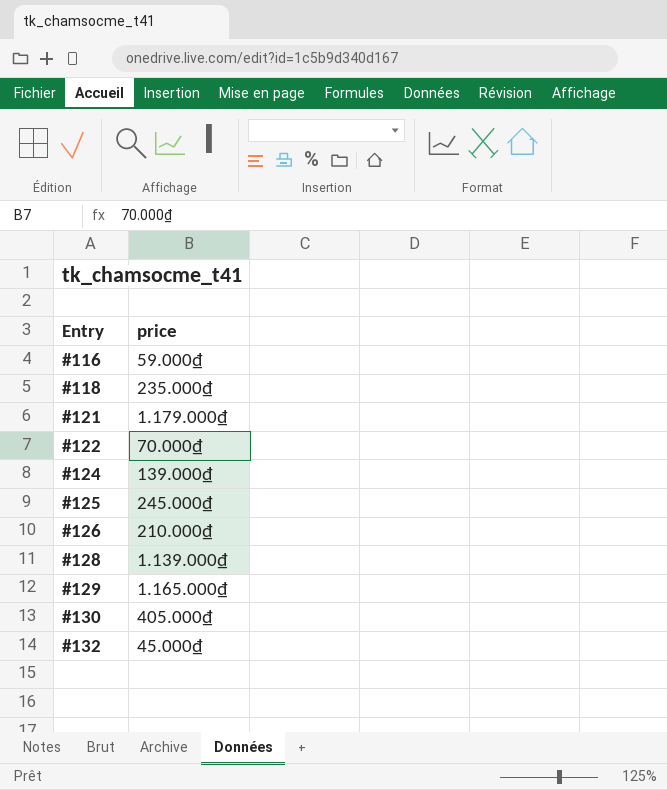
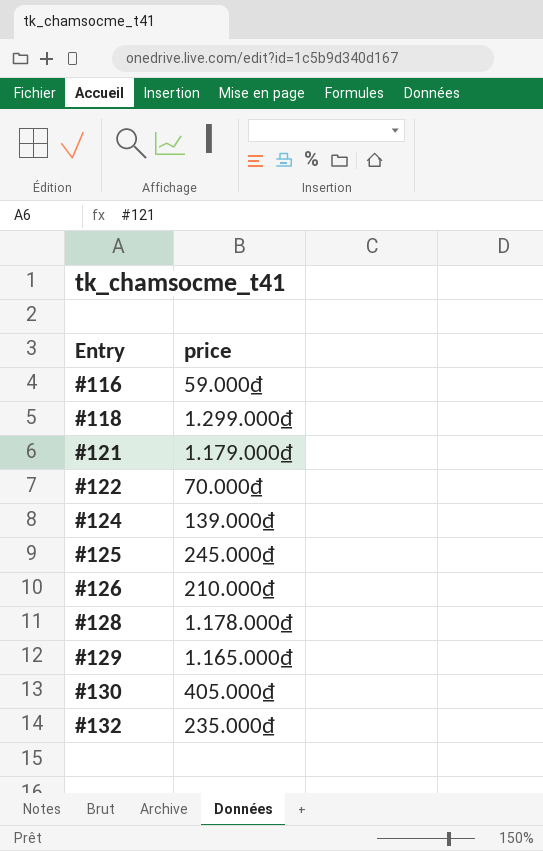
#118 | price: 235.000₫ -> 1.299.000₫
#128 | price: 1.139.000₫ -> 1.178.000₫
#132 | price: 45.000₫ -> 235.000₫

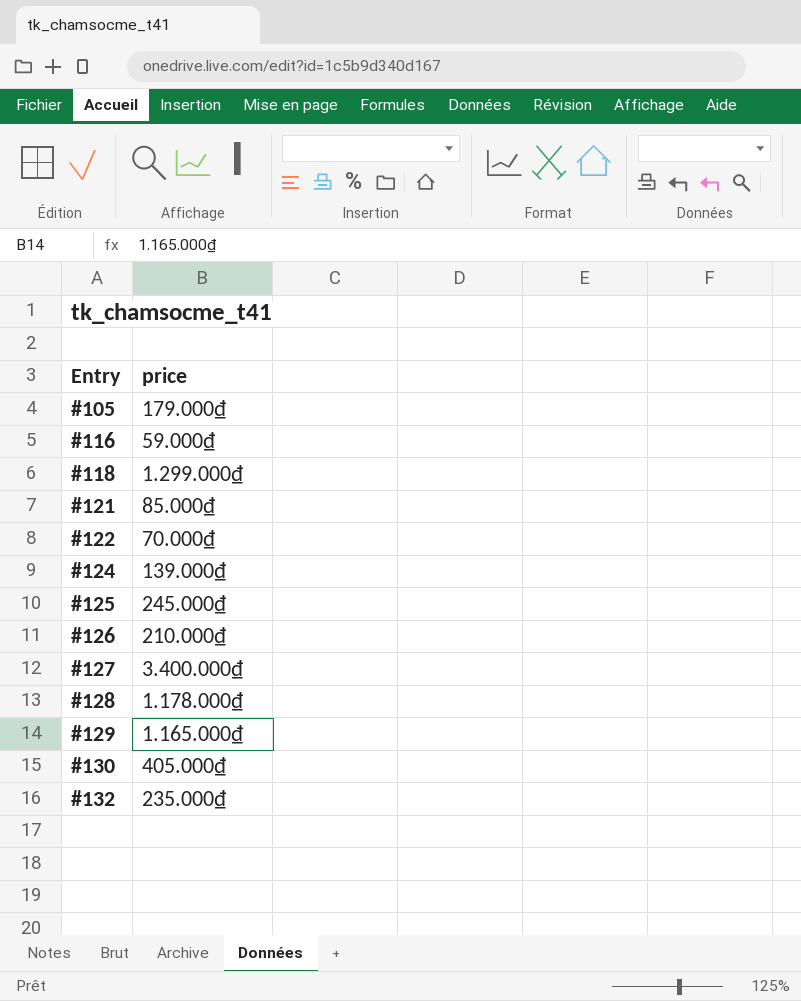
row #105: none -> 179.000₫
#121 | price: 1.179.000₫ -> 85.000₫
row #127: none -> 3.400.000₫

